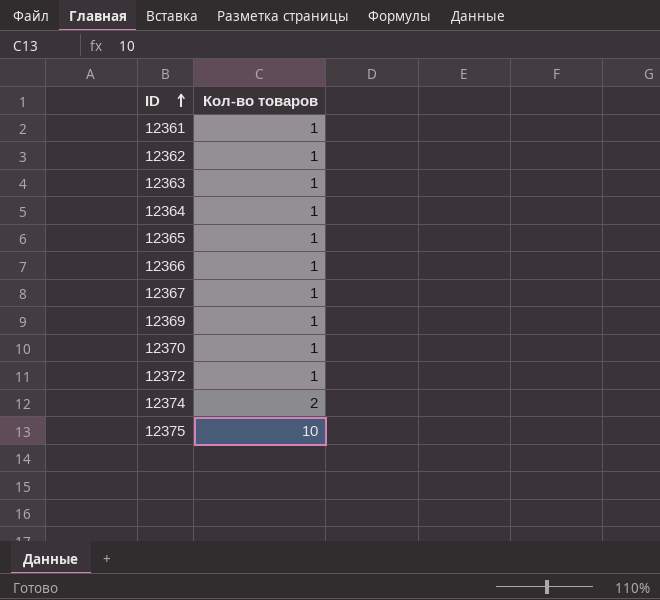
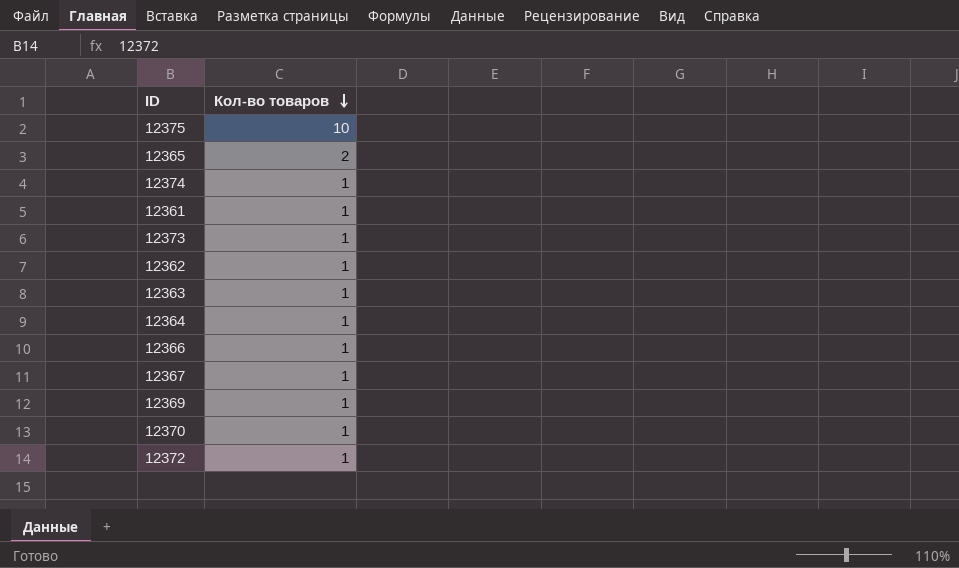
row order: ID ascending -> Кол-во товаров descending
12365 | Кол-во товаров: 1 -> 2
12374 | Кол-во товаров: 2 -> 1
row 12373: none -> 1

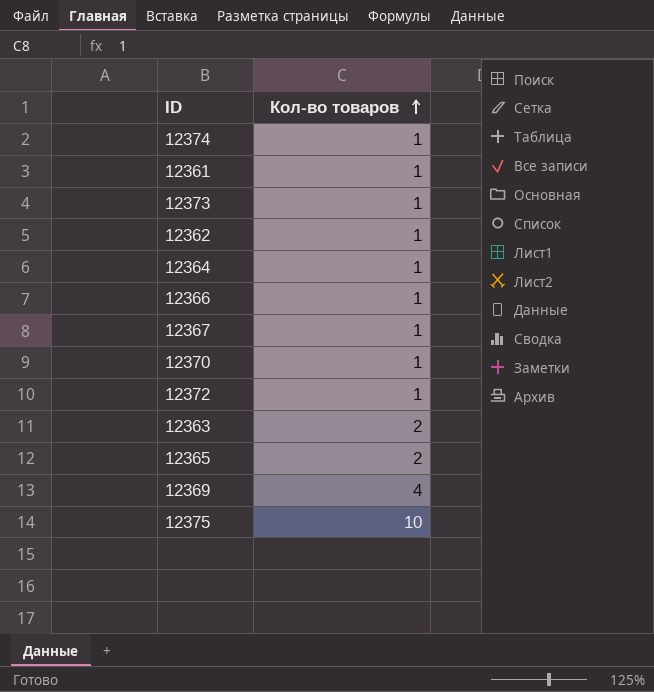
row order: Кол-во товаров descending -> Кол-во товаров ascending
12363 | Кол-во товаров: 1 -> 2
12369 | Кол-во товаров: 1 -> 4

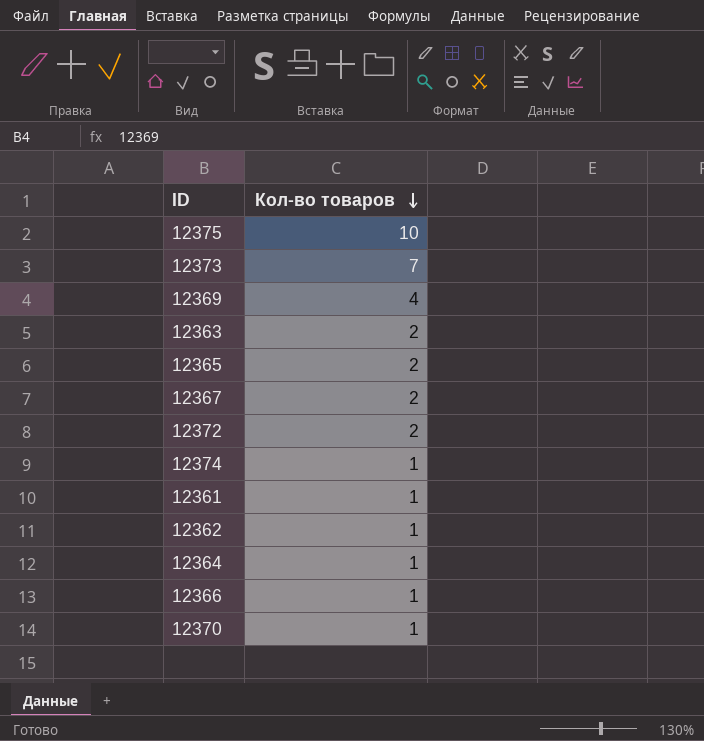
row order: Кол-во товаров ascending -> Кол-во товаров descending
12373 | Кол-во товаров: 1 -> 7
12367 | Кол-во товаров: 1 -> 2
12372 | Кол-во товаров: 1 -> 2

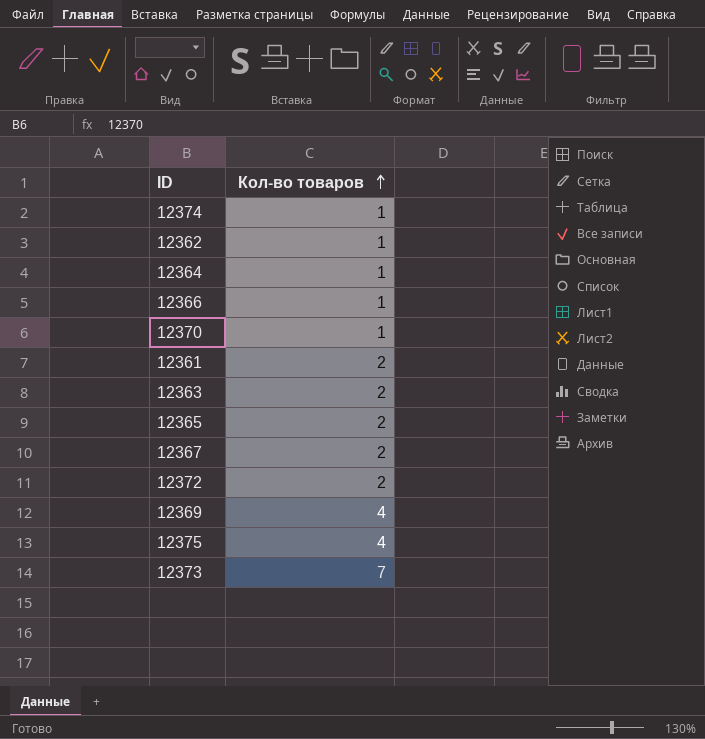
row order: Кол-во товаров descending -> Кол-во товаров ascending
12361 | Кол-во товаров: 1 -> 2
12375 | Кол-во товаров: 10 -> 4

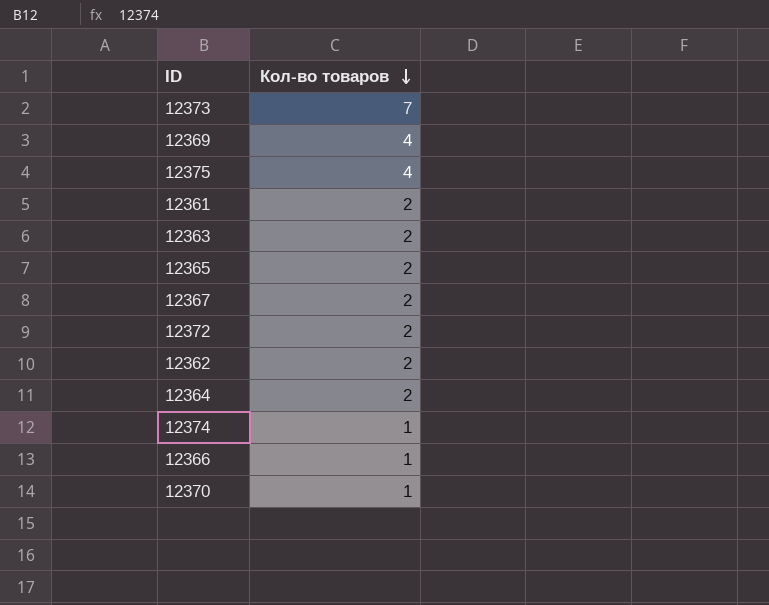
row order: Кол-во товаров ascending -> Кол-во товаров descending
12362 | Кол-во товаров: 1 -> 2
12364 | Кол-во товаров: 1 -> 2

